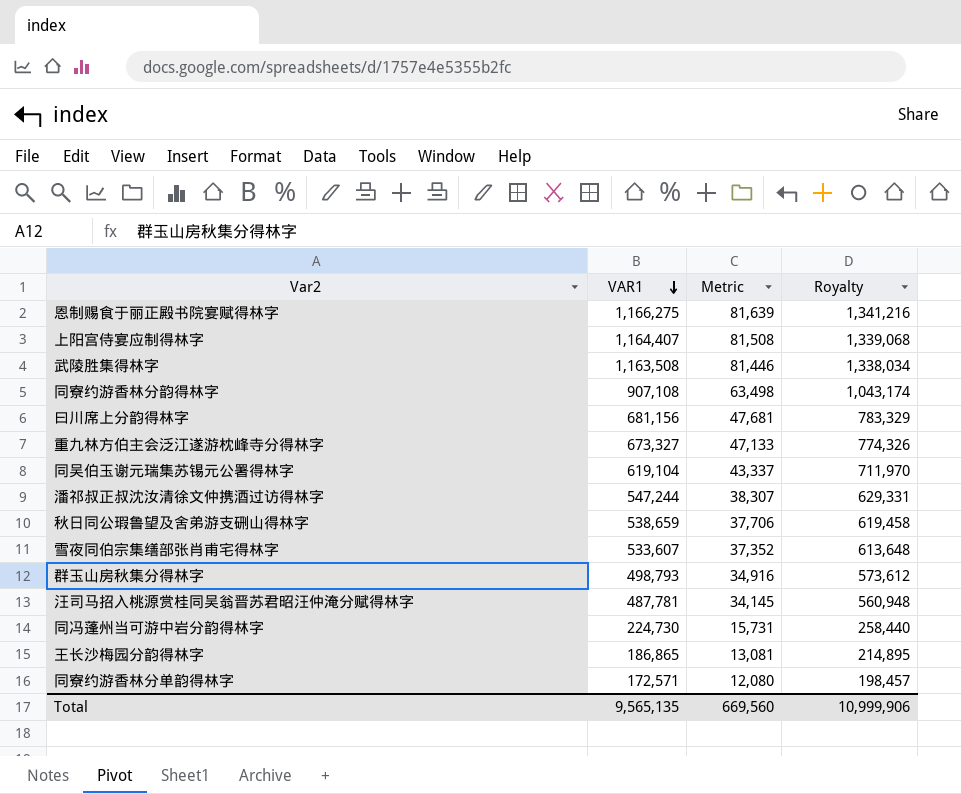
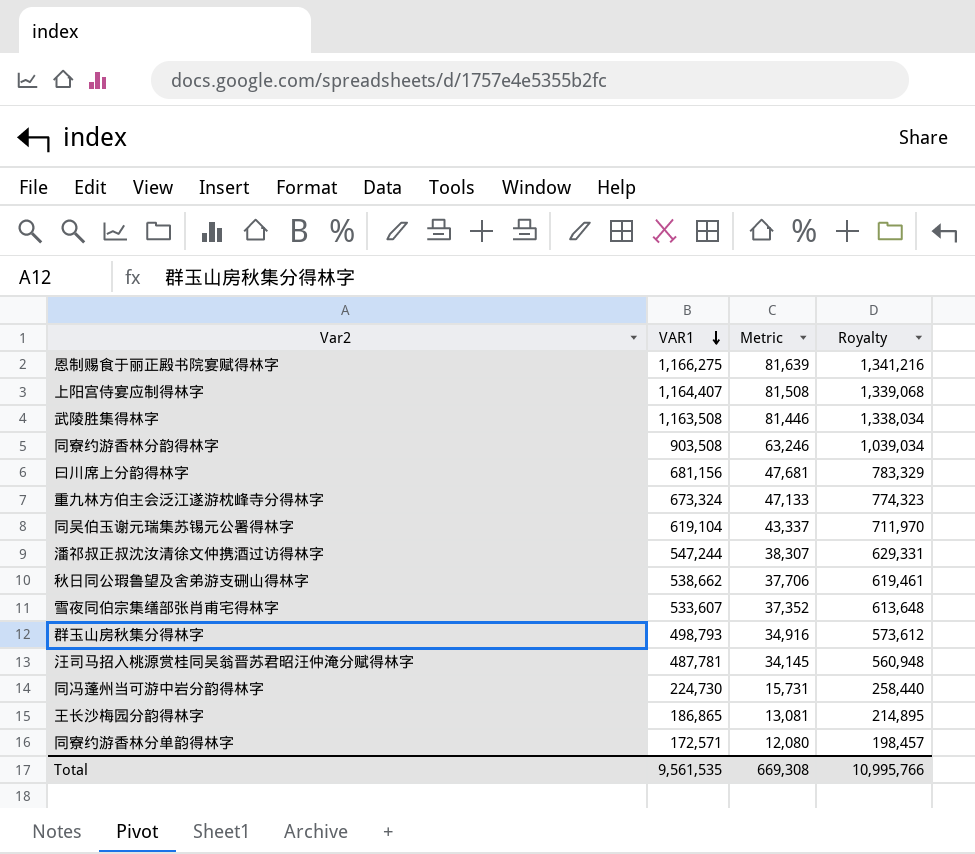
同寮约游香林分韵得林字 | VAR1: 907,108 -> 903,508
同寮约游香林分韵得林字 | Metric: 63,498 -> 63,246
同寮约游香林分韵得林字 | Royalty: 1,043,174 -> 1,039,034
重九林方伯主会泛江遂游枕峰寺分得林字 | VAR1: 673,327 -> 673,324
重九林方伯主会泛江遂游枕峰寺分得林字 | Royalty: 774,326 -> 774,323
秋日同公瑕鲁望及舍弟游支硎山得林字 | VAR1: 538,659 -> 538,662
秋日同公瑕鲁望及舍弟游支硎山得林字 | Royalty: 619,458 -> 619,461
Total | VAR1: 9,565,135 -> 9,561,535
Total | Metric: 669,560 -> 669,308
Total | Royalty: 10,999,906 -> 10,995,766

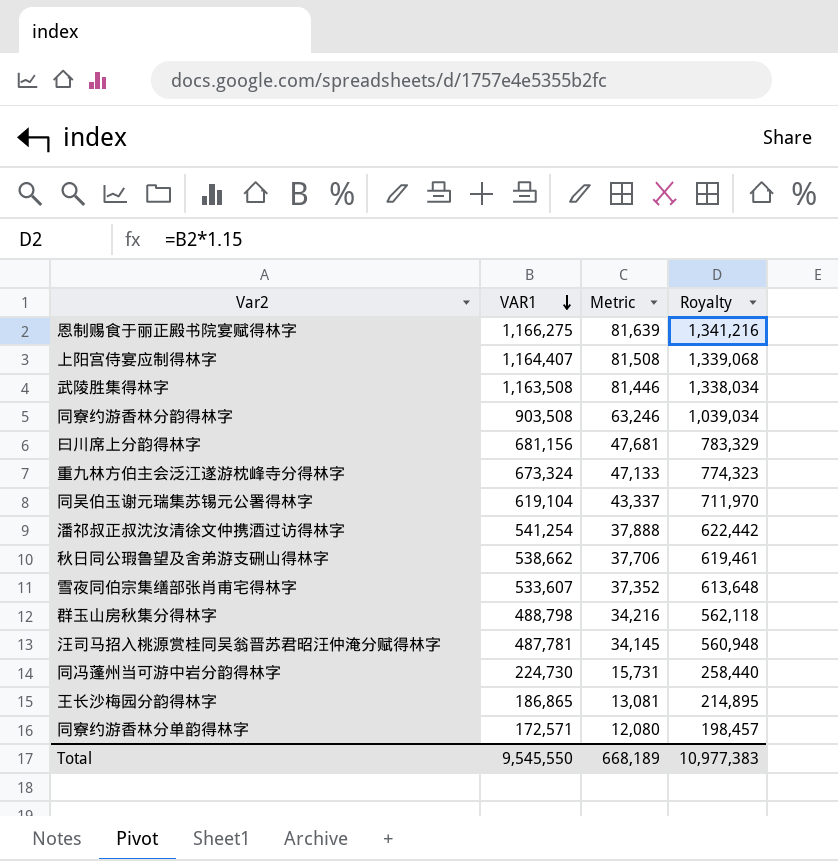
潘祁叔正叔沈汝清徐文仲携酒过访得林字 | VAR1: 547,244 -> 541,254
潘祁叔正叔沈汝清徐文仲携酒过访得林字 | Metric: 38,307 -> 37,888
潘祁叔正叔沈汝清徐文仲携酒过访得林字 | Royalty: 629,331 -> 622,442
群玉山房秋集分得林字 | VAR1: 498,793 -> 488,798
群玉山房秋集分得林字 | Metric: 34,916 -> 34,216
群玉山房秋集分得林字 | Royalty: 573,612 -> 562,118
Total | VAR1: 9,561,535 -> 9,545,550
Total | Metric: 669,308 -> 668,189
Total | Royalty: 10,995,766 -> 10,977,383

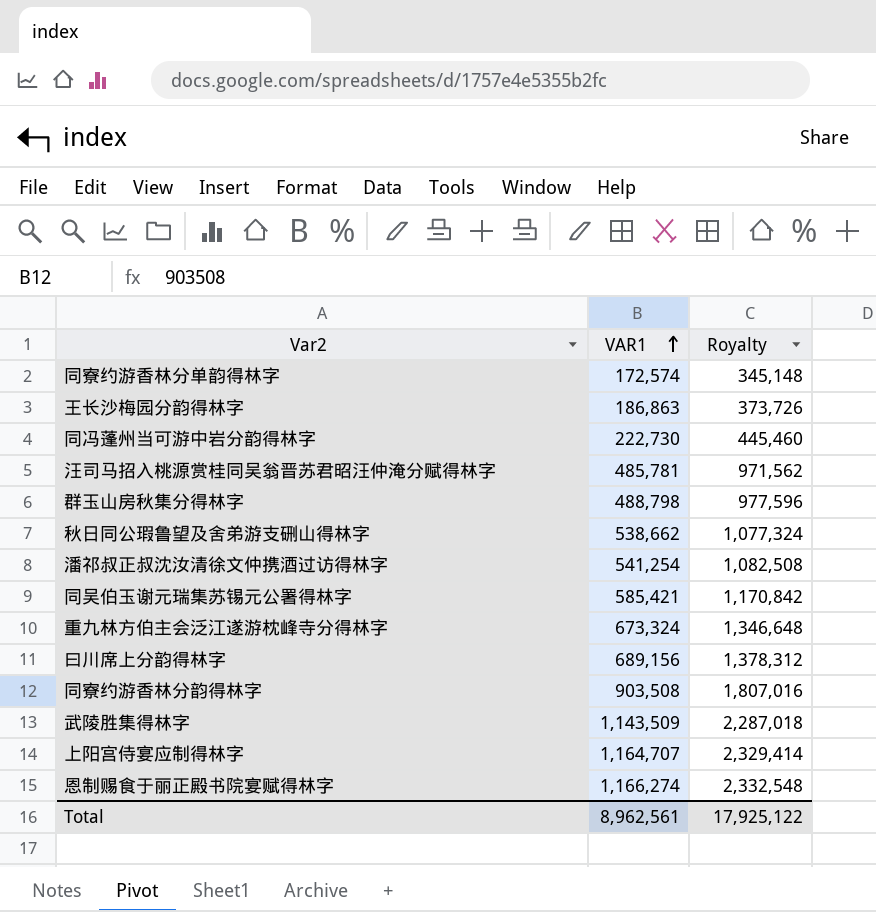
row order: VAR1 descending -> VAR1 ascending
column Metric | formula: [VAR1] * 0.07 -> none
column Royalty | formula: [VAR1] * 1.15 -> [VAR1] * 2
row 雪夜同伯宗集缮部张肖甫宅得林字: 533,607 | 37,352 | 613,648 -> none
同寮约游香林分单韵得林字 | VAR1: 172,571 -> 172,574
王长沙梅园分韵得林字 | VAR1: 186,865 -> 186,863
同冯蓬州当可游中岩分韵得林字 | VAR1: 224,730 -> 222,730
汪司马招入桃源赏桂同吴翁晋苏君昭汪仲淹分赋得林字 | VAR1: 487,781 -> 485,781
同吴伯玉谢元瑞集苏锡元公署得林字 | VAR1: 619,104 -> 585,421
曰川席上分韵得林字 | VAR1: 681,156 -> 689,156
武陵胜集得林字 | VAR1: 1,163,508 -> 1,143,509
上阳宫侍宴应制得林字 | VAR1: 1,164,407 -> 1,164,707
恩制赐食于丽正殿书院宴赋得林字 | VAR1: 1,166,275 -> 1,166,274
Total | VAR1: 9,545,550 -> 8,962,561
Total | Royalty: 10,977,383 -> 17,925,122

